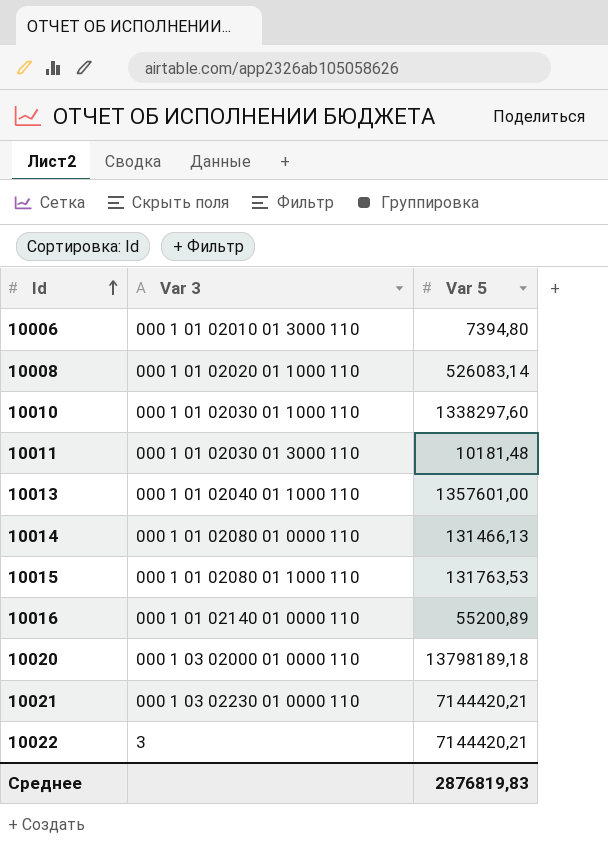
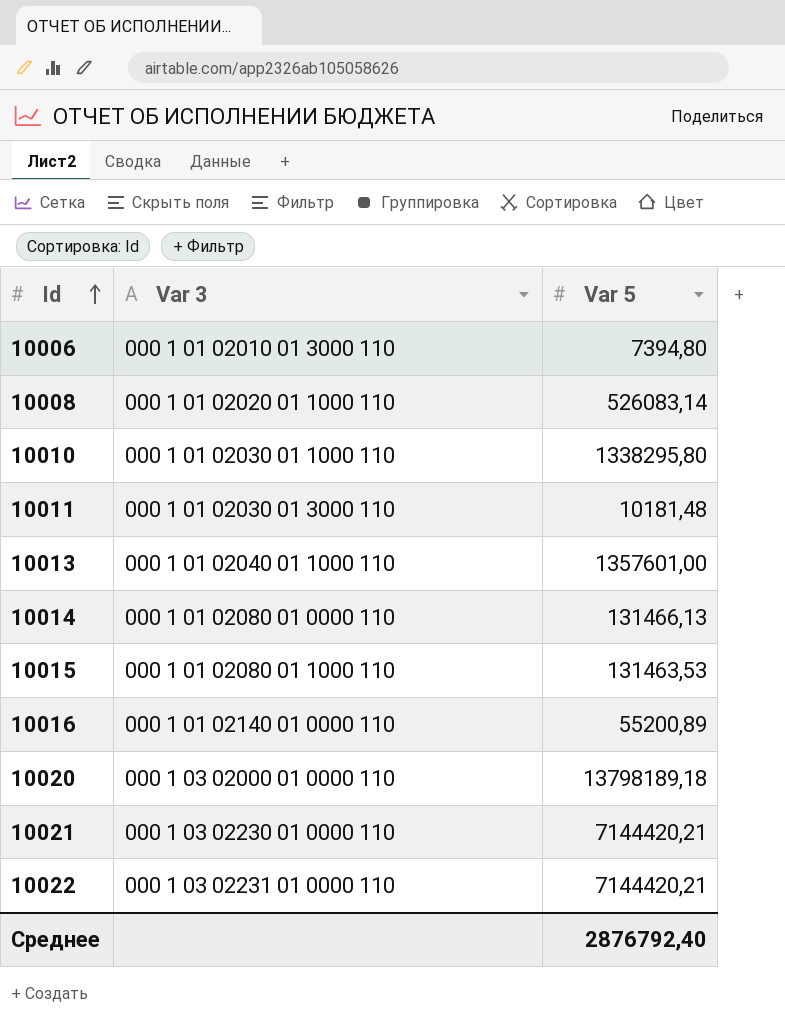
10010 | Var 5: 1338297,60 -> 1338295,80
10015 | Var 5: 131763,53 -> 131463,53
10022 | Var 3: 3 -> 000 1 03 02231 01 0000 110
Среднее | Var 5: 2876819,83 -> 2876792,40

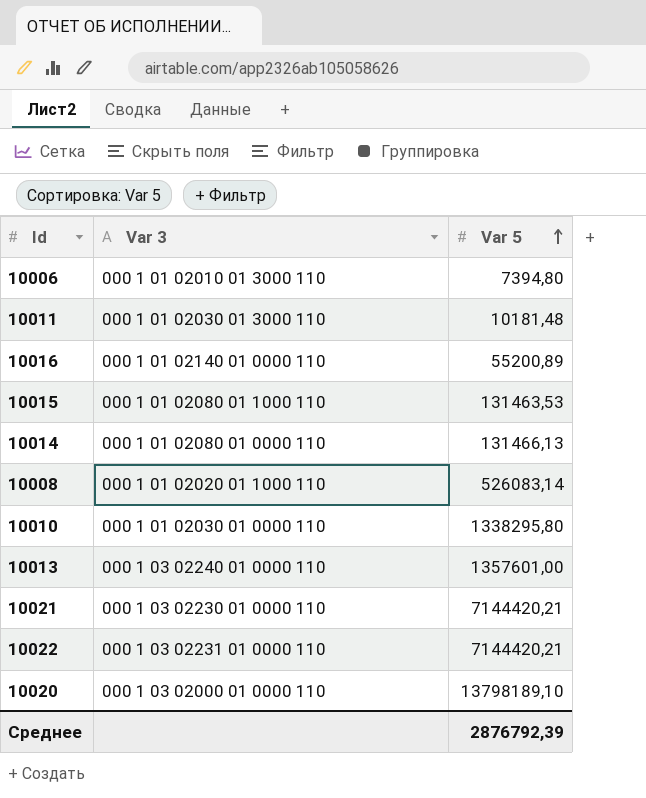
row order: Id ascending -> Var 5 ascending
10010 | Var 3: 000 1 01 02030 01 1000 110 -> 000 1 01 02030 01 0000 110
10013 | Var 3: 000 1 01 02040 01 1000 110 -> 000 1 03 02240 01 0000 110
10020 | Var 5: 13798189,18 -> 13798189,10
Среднее | Var 5: 2876792,40 -> 2876792,39

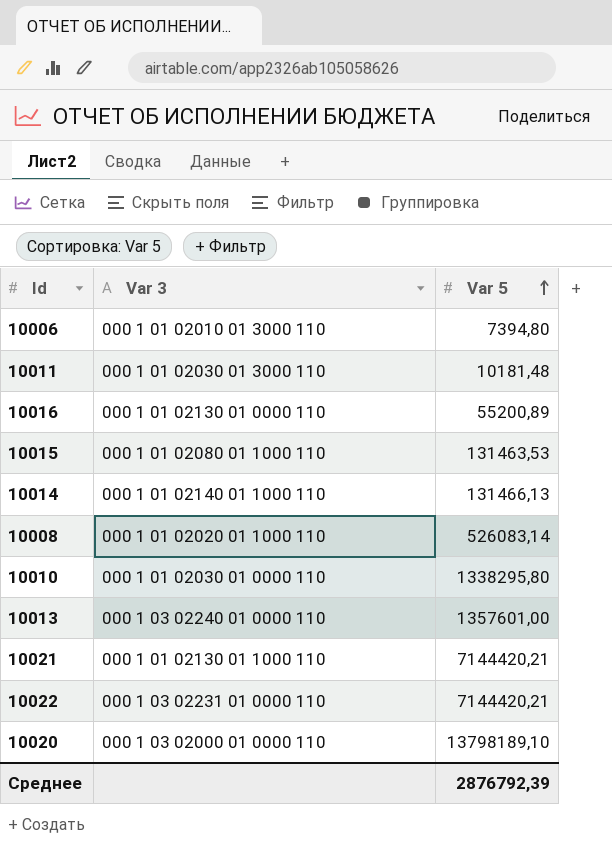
10016 | Var 3: 000 1 01 02140 01 0000 110 -> 000 1 01 02130 01 0000 110
10014 | Var 3: 000 1 01 02080 01 0000 110 -> 000 1 01 02140 01 1000 110
10021 | Var 3: 000 1 03 02230 01 0000 110 -> 000 1 01 02130 01 1000 110

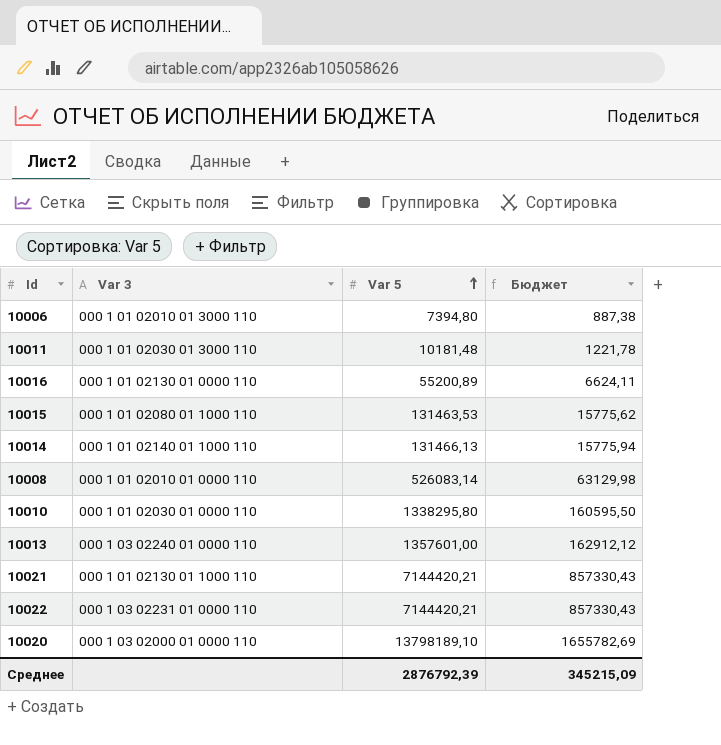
column Бюджет | formula: none -> [Var 5] * 0,12
10008 | Var 3: 000 1 01 02020 01 1000 110 -> 000 1 01 02010 01 0000 110

